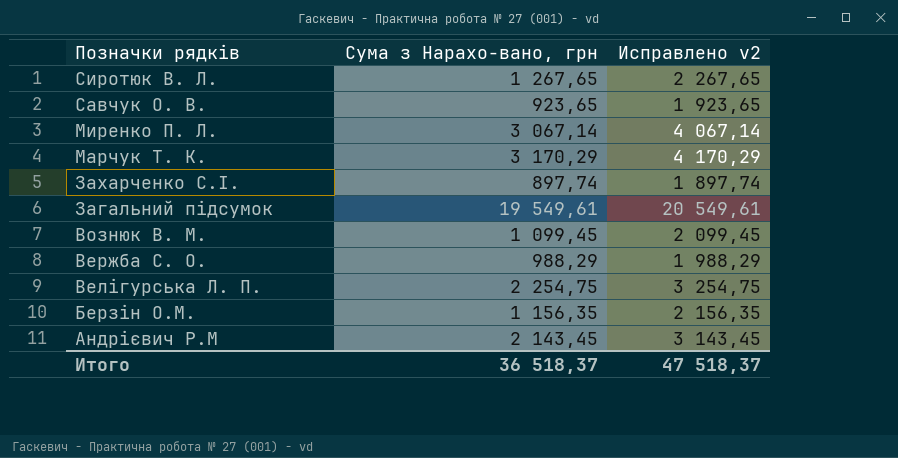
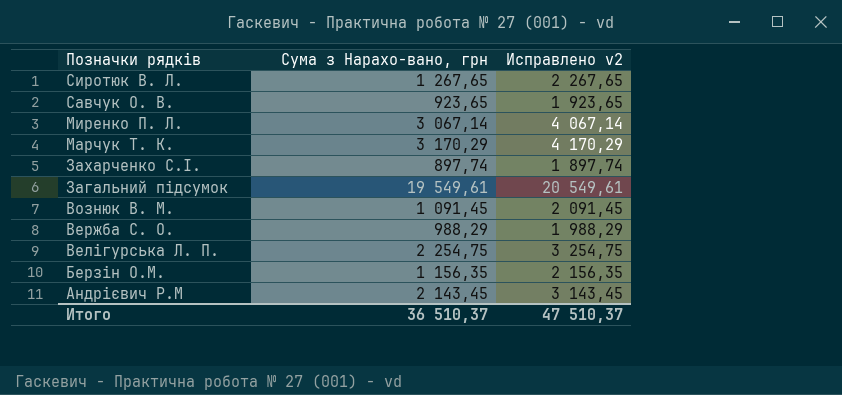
Вознюк В. М. | Сума з Нарахо-вано, грн: 1 099,45 -> 1 091,45
Вознюк В. М. | Исправлено v2: 2 099,45 -> 2 091,45
Итого | Сума з Нарахо-вано, грн: 36 518,37 -> 36 510,37
Итого | Исправлено v2: 47 518,37 -> 47 510,37

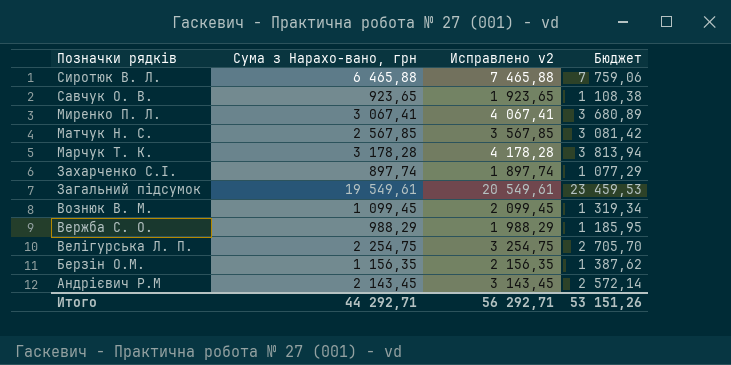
column Бюджет | formula: none -> [Сума з Нарахо-вано, грн] * 1,2
Сиротюк В. Л. | Сума з Нарахо-вано, грн: 1 267,65 -> 6 465,88
Сиротюк В. Л. | Исправлено v2: 2 267,65 -> 7 465,88
Миренко П. Л. | Сума з Нарахо-вано, грн: 3 067,14 -> 3 067,41
Миренко П. Л. | Исправлено v2: 4 067,14 -> 4 067,41
row Матчук Н. С.: none -> 2 567,85 | 3 567,85 | 3 081,42
Марчук Т. К. | Сума з Нарахо-вано, грн: 3 170,29 -> 3 178,28
Марчук Т. К. | Исправлено v2: 4 170,29 -> 4 178,28
Вознюк В. М. | Сума з Нарахо-вано, грн: 1 091,45 -> 1 099,45
Вознюк В. М. | Исправлено v2: 2 091,45 -> 2 099,45
Итого | Сума з Нарахо-вано, грн: 36 510,37 -> 44 292,71
Итого | Исправлено v2: 47 510,37 -> 56 292,71

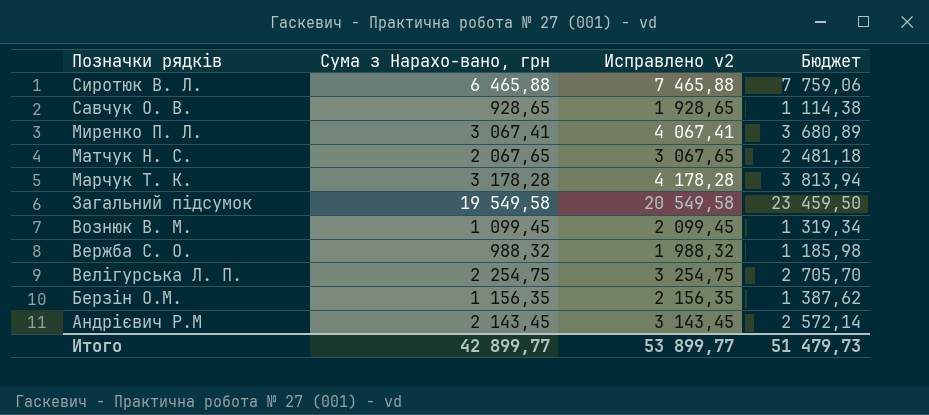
row Захарченко С.І.: 897,74 | 1 897,74 | 1 077,29 -> none
Савчук О. В. | Сума з Нарахо-вано, грн: 923,65 -> 928,65
Савчук О. В. | Исправлено v2: 1 923,65 -> 1 928,65
Савчук О. В. | Бюджет: 1 108,38 -> 1 114,38
Матчук Н. С. | Сума з Нарахо-вано, грн: 2 567,85 -> 2 067,65
Матчук Н. С. | Исправлено v2: 3 567,85 -> 3 067,65
Матчук Н. С. | Бюджет: 3 081,42 -> 2 481,18
Загальний підсумок | Сума з Нарахо-вано, грн: 19 549,61 -> 19 549,58
Загальний підсумок | Исправлено v2: 20 549,61 -> 20 549,58
Загальний підсумок | Бюджет: 23 459,53 -> 23 459,50
Вержба С. О. | Сума з Нарахо-вано, грн: 988,29 -> 988,32
Вержба С. О. | Исправлено v2: 1 988,29 -> 1 988,32
Вержба С. О. | Бюджет: 1 185,95 -> 1 185,98
Итого | Сума з Нарахо-вано, грн: 44 292,71 -> 42 899,77
Итого | Исправлено v2: 56 292,71 -> 53 899,77
Итого | Бюджет: 53 151,26 -> 51 479,73

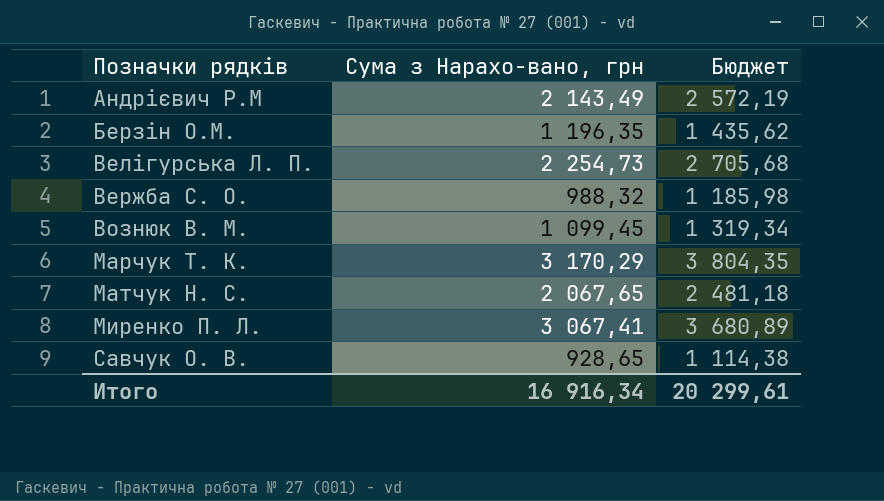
row order: Позначки рядків descending -> Позначки рядків ascending
column Исправлено v2 | formula: [Сума з Нарахо-вано, грн] + 1000 -> none
row Сиротюк В. Л.: 6 465,88 | 7 465,88 | 7 759,06 -> none
row Загальний підсумок: 19 549,58 | 20 549,58 | 23 459,50 -> none
Андрієвич Р.М | Сума з Нарахо-вано, грн: 2 143,45 -> 2 143,49
Андрієвич Р.М | Бюджет: 2 572,14 -> 2 572,19
Берзін О.М. | Сума з Нарахо-вано, грн: 1 156,35 -> 1 196,35
Берзін О.М. | Бюджет: 1 387,62 -> 1 435,62
Велігурська Л. П. | Сума з Нарахо-вано, грн: 2 254,75 -> 2 254,73
Велігурська Л. П. | Бюджет: 2 705,70 -> 2 705,68
Марчук Т. К. | Сума з Нарахо-вано, грн: 3 178,28 -> 3 170,29
Марчук Т. К. | Бюджет: 3 813,94 -> 3 804,35
Итого | Сума з Нарахо-вано, грн: 42 899,77 -> 16 916,34
Итого | Бюджет: 51 479,73 -> 20 299,61

